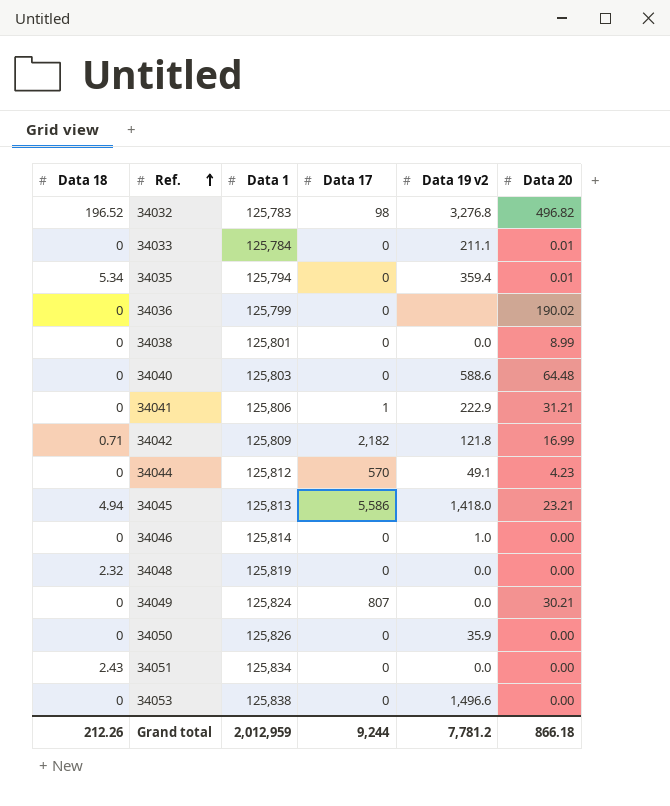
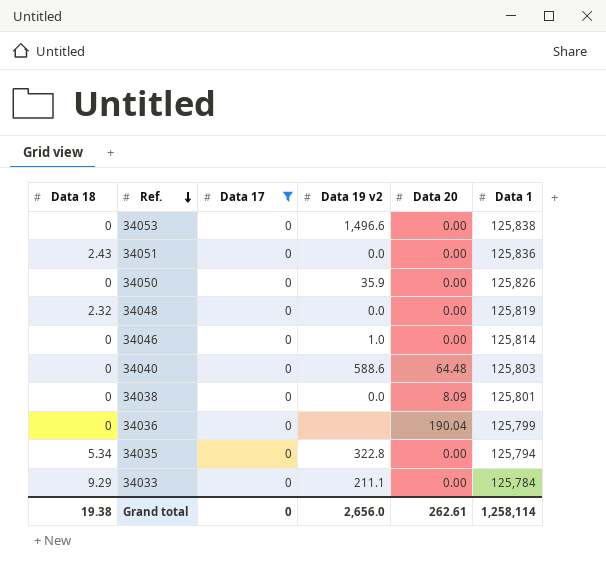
filter: none -> Data 17 = 0
row order: Ref. ascending -> Ref. descending
column Data 1 | position: 3 -> 6
34051 | Data 1: 125,834 -> 125,836
34038 | Data 20: 8.99 -> 8.09
34036 | Data 20: 190.02 -> 190.04
34035 | Data 19 v2: 359.4 -> 322.8
34035 | Data 20: 0.01 -> 0.00
34033 | Data 18: 0 -> 9.29
34033 | Data 20: 0.01 -> 0.00
Grand total | Data 18: 212.26 -> 19.38
Grand total | Data 17: 9,244 -> 0
Grand total | Data 19 v2: 7,781.2 -> 2,656.0
Grand total | Data 20: 866.18 -> 262.61
Grand total | Data 1: 2,012,959 -> 1,258,114

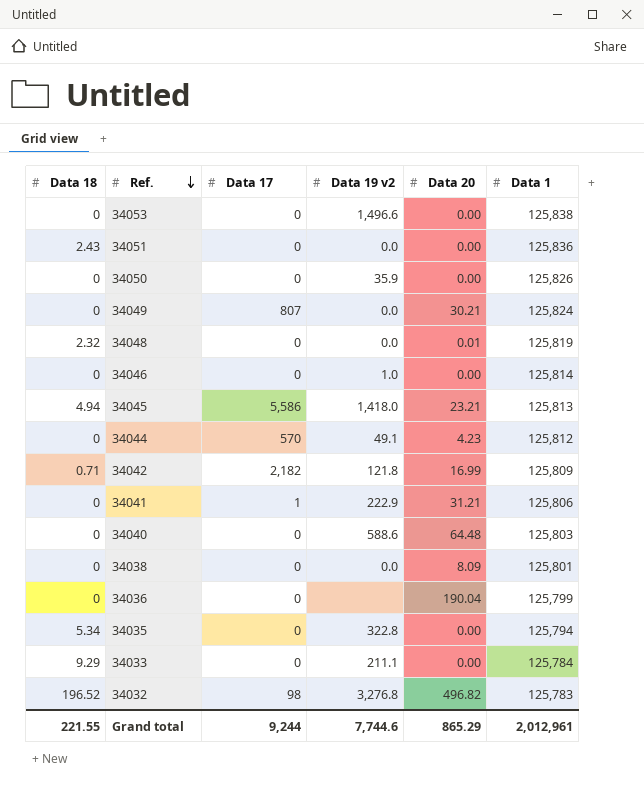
filter: Data 17 = 0 -> none
34048 | Data 20: 0.00 -> 0.01
Grand total | Data 18: 19.38 -> 221.55
Grand total | Data 17: 0 -> 9,244
Grand total | Data 19 v2: 2,656.0 -> 7,744.6
Grand total | Data 20: 262.61 -> 865.29
Grand total | Data 1: 1,258,114 -> 2,012,961

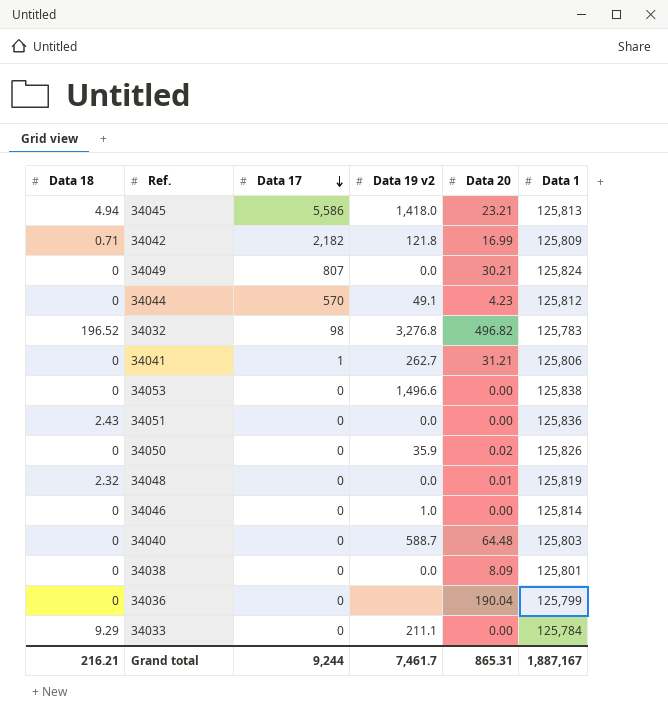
row order: Ref. descending -> Data 17 descending
row 34035: 5.34 | 0 | 322.8 | 0.00 | 125,794 -> none
34041 | Data 19 v2: 222.9 -> 262.7
34050 | Data 20: 0.00 -> 0.02
34040 | Data 19 v2: 588.6 -> 588.7
Grand total | Data 18: 221.55 -> 216.21
Grand total | Data 19 v2: 7,744.6 -> 7,461.7
Grand total | Data 20: 865.29 -> 865.31
Grand total | Data 1: 2,012,961 -> 1,887,167

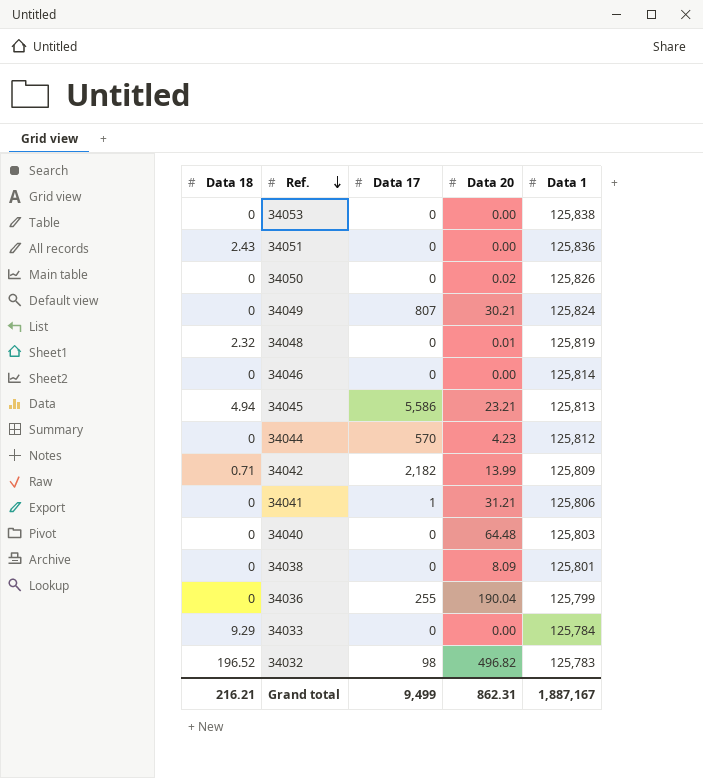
row order: Data 17 descending -> Ref. descending
column Data 19 v2 | position: 4 -> none
34042 | Data 20: 16.99 -> 13.99
34036 | Data 17: 0 -> 255
Grand total | Data 17: 9,244 -> 9,499
Grand total | Data 20: 865.31 -> 862.31

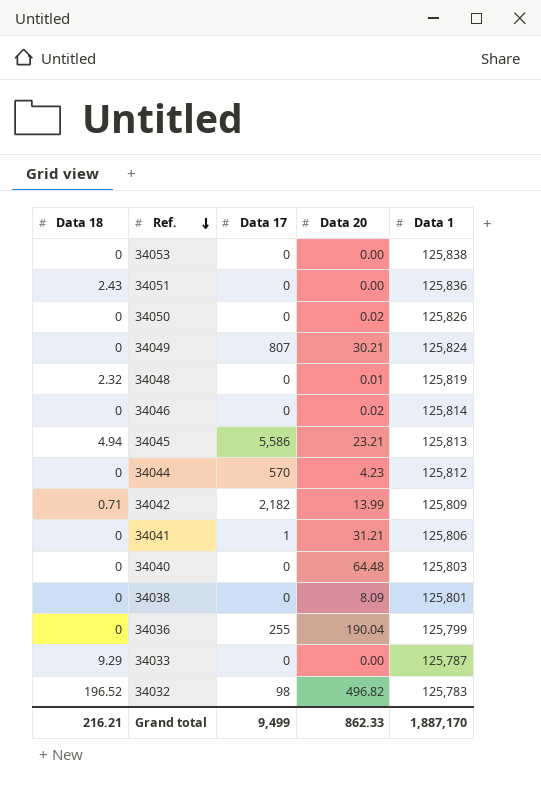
34046 | Data 20: 0.00 -> 0.02
34033 | Data 1: 125,784 -> 125,787
Grand total | Data 20: 862.31 -> 862.33
Grand total | Data 1: 1,887,167 -> 1,887,170

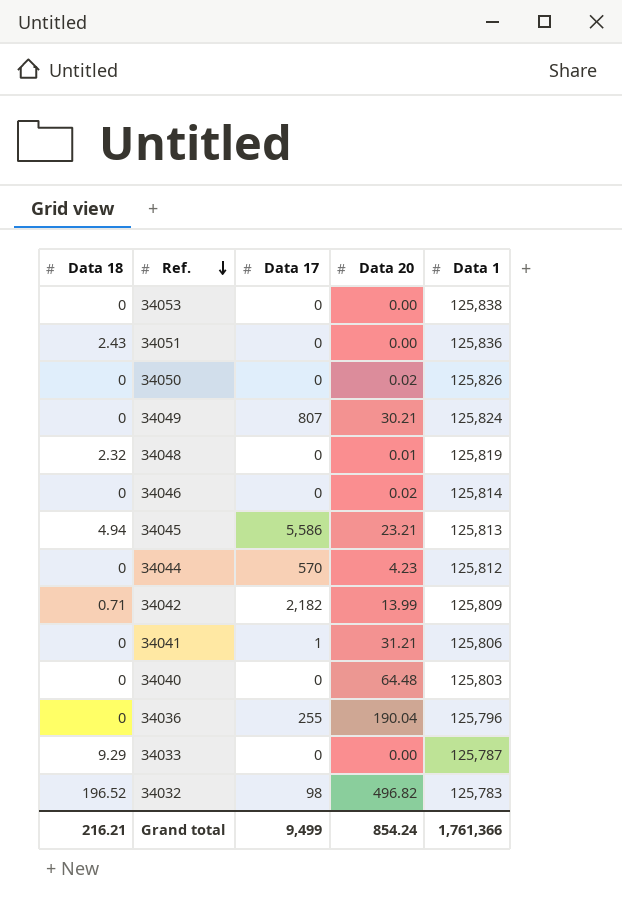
row 34038: 0 | 0 | 8.09 | 125,801 -> none
34036 | Data 1: 125,799 -> 125,796
Grand total | Data 20: 862.33 -> 854.24
Grand total | Data 1: 1,887,170 -> 1,761,366

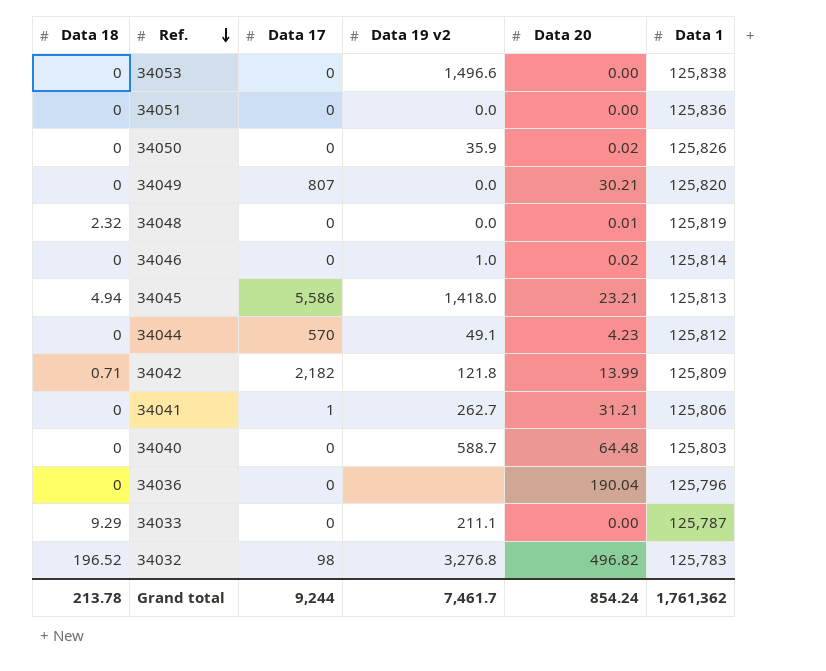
column Data 19 v2 | position: none -> 4
34051 | Data 18: 2.43 -> 0
34049 | Data 1: 125,824 -> 125,820
34036 | Data 17: 255 -> 0
Grand total | Data 18: 216.21 -> 213.78
Grand total | Data 17: 9,499 -> 9,244
Grand total | Data 1: 1,761,366 -> 1,761,362

